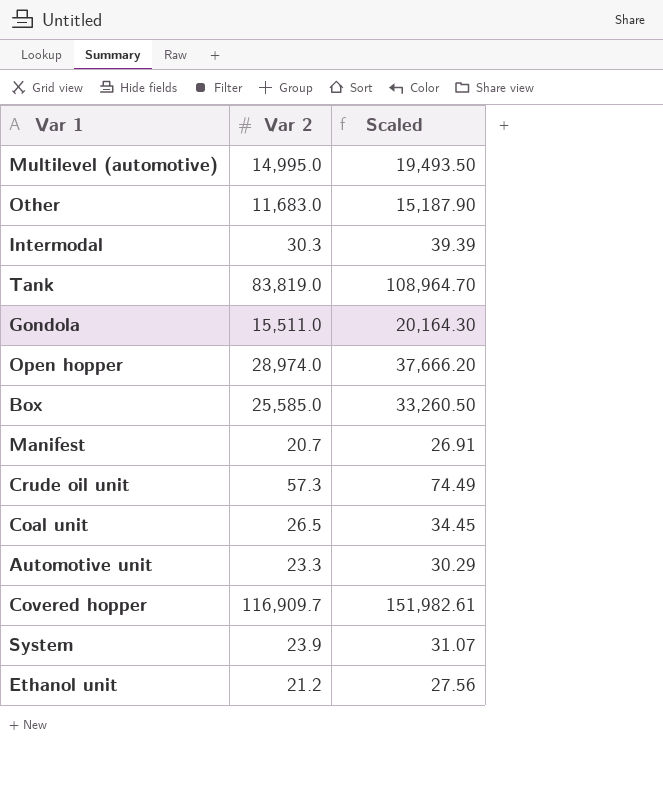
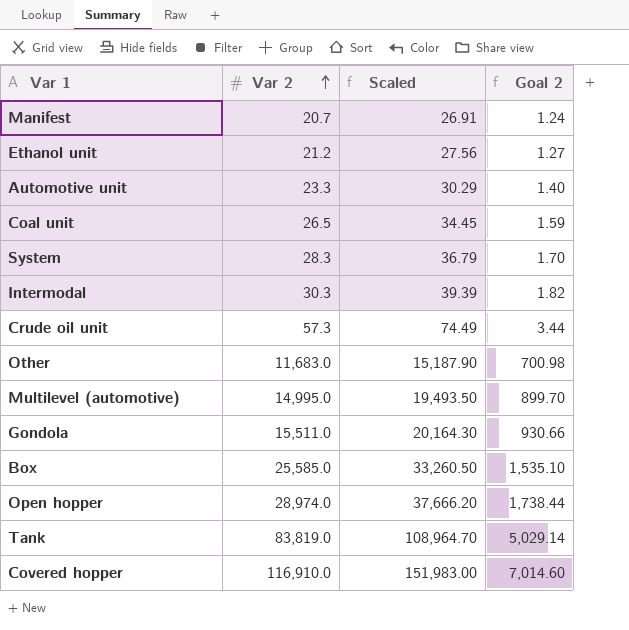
row order: none -> Var 2 ascending
column Goal 2 | formula: none -> [Var 2] * 0.06
System | Var 2: 23.9 -> 28.3
System | Scaled: 31.07 -> 36.79
Covered hopper | Var 2: 116,909.7 -> 116,910.0
Covered hopper | Scaled: 151,982.61 -> 151,983.00

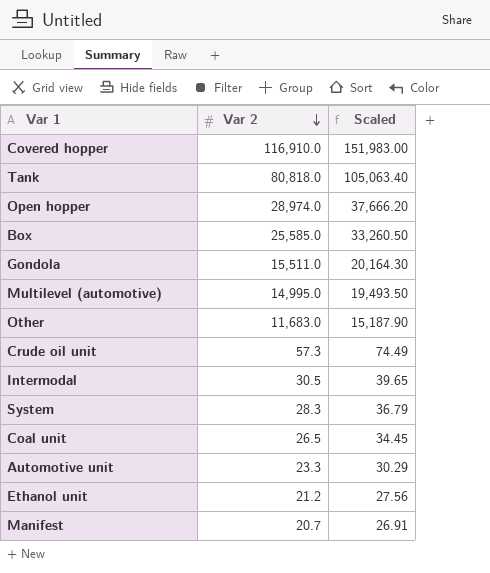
row order: Var 2 ascending -> Var 2 descending
column Goal 2 | formula: [Var 2] * 0.06 -> none
Tank | Var 2: 83,819.0 -> 80,818.0
Tank | Scaled: 108,964.70 -> 105,063.40
Intermodal | Var 2: 30.3 -> 30.5
Intermodal | Scaled: 39.39 -> 39.65

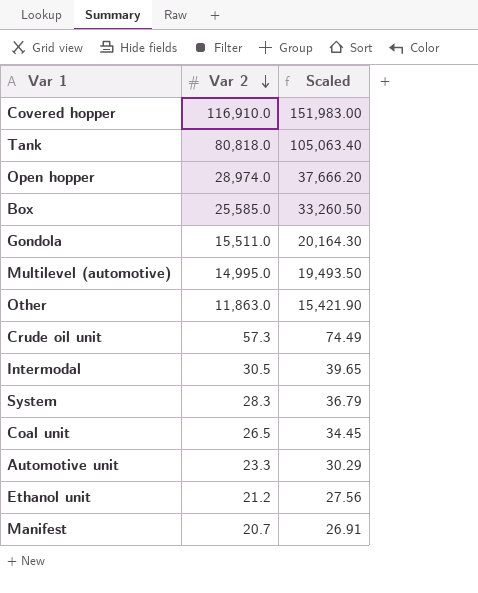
Other | Var 2: 11,683.0 -> 11,863.0
Other | Scaled: 15,187.90 -> 15,421.90

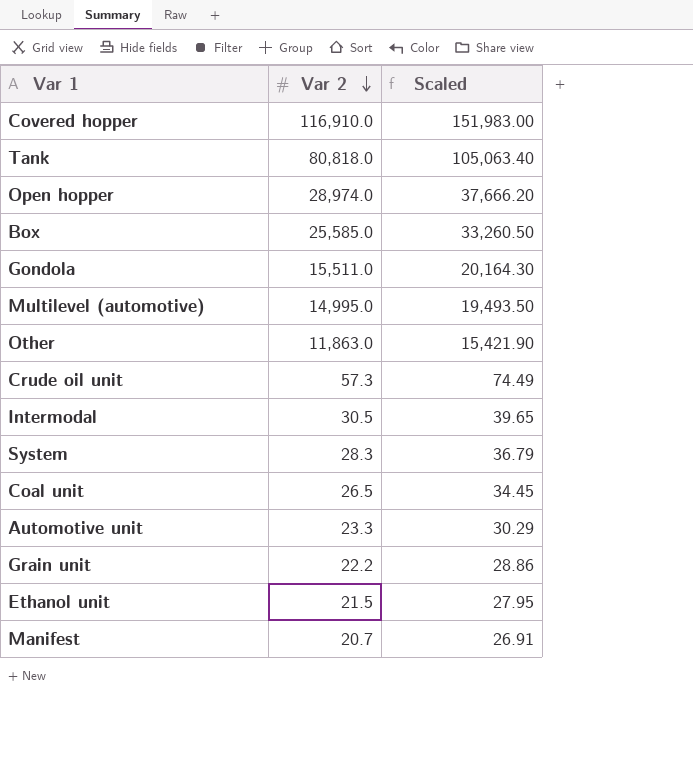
row Grain unit: none -> 22.2 | 28.86
Ethanol unit | Var 2: 21.2 -> 21.5
Ethanol unit | Scaled: 27.56 -> 27.95

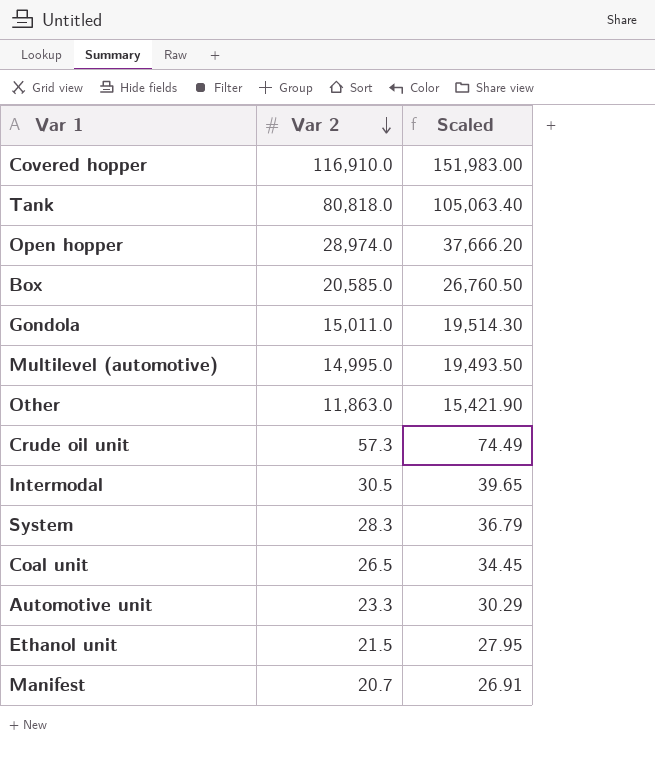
row Grain unit: 22.2 | 28.86 -> none
Box | Var 2: 25,585.0 -> 20,585.0
Box | Scaled: 33,260.50 -> 26,760.50
Gondola | Var 2: 15,511.0 -> 15,011.0
Gondola | Scaled: 20,164.30 -> 19,514.30

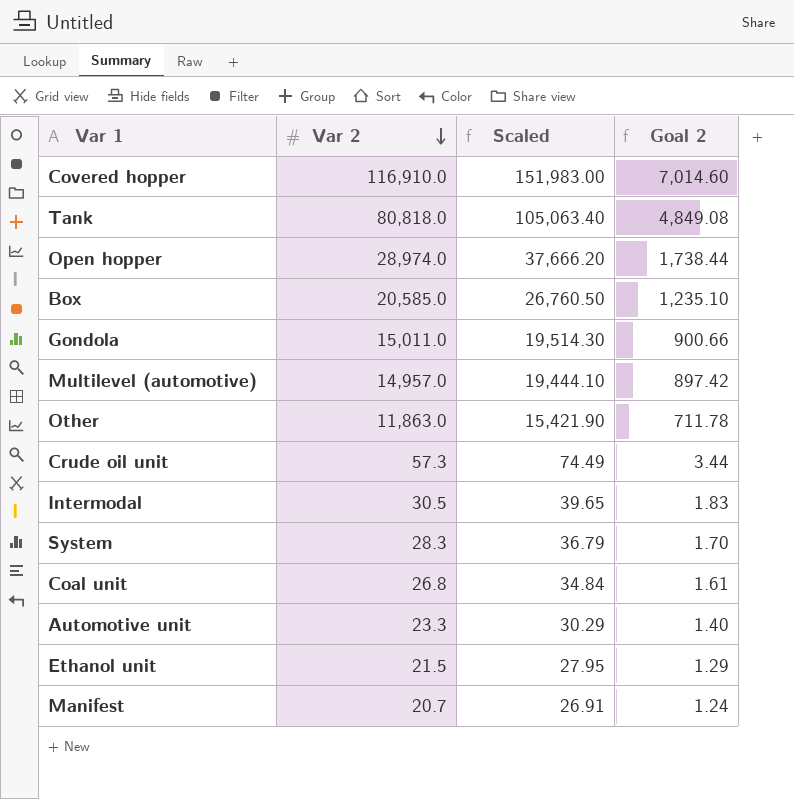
column Goal 2 | formula: none -> [Var 2] * 0.06
Multilevel (automotive) | Var 2: 14,995.0 -> 14,957.0
Multilevel (automotive) | Scaled: 19,493.50 -> 19,444.10
Coal unit | Var 2: 26.5 -> 26.8
Coal unit | Scaled: 34.45 -> 34.84

